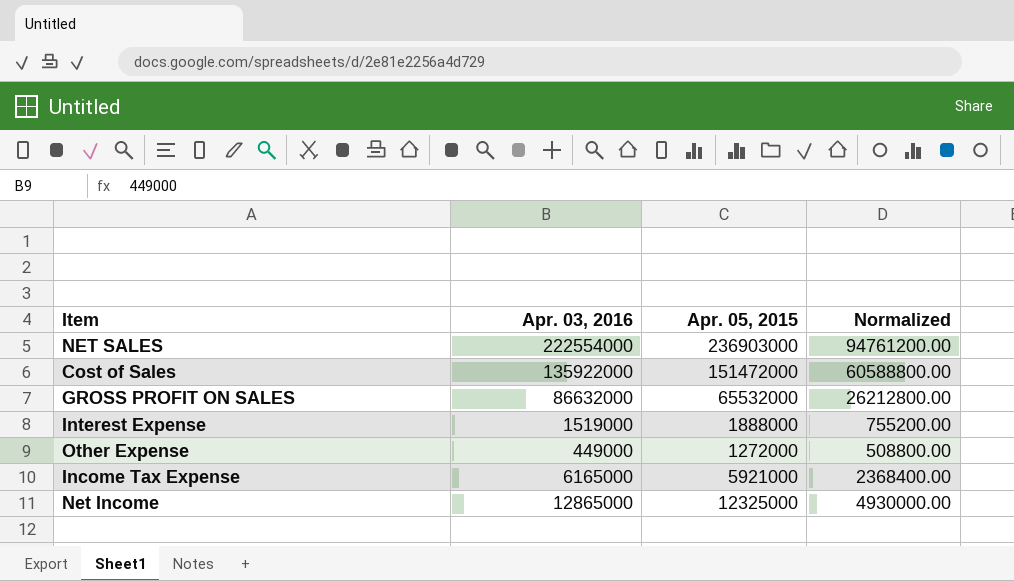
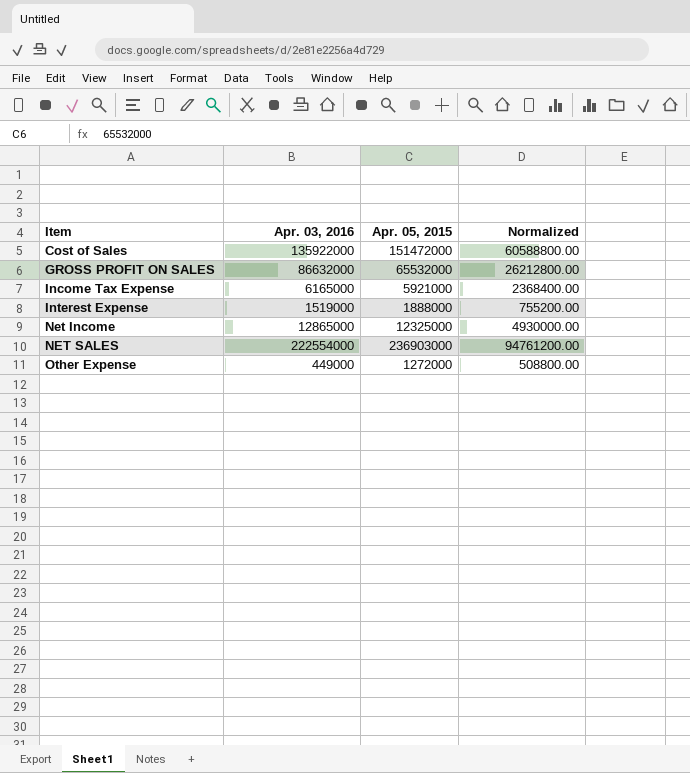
row order: none -> Item ascending

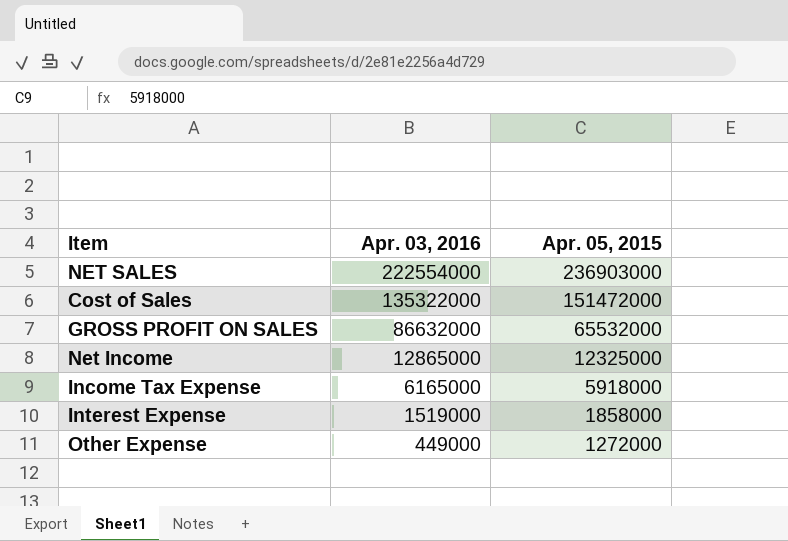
row order: Item ascending -> Apr. 03, 2016 descending
column Normalized | formula: [Apr. 05, 2015] * 0.4 -> none
Cost of Sales | Apr. 03, 2016: 135922000 -> 135322000
Income Tax Expense | Apr. 05, 2015: 5921000 -> 5918000
Interest Expense | Apr. 05, 2015: 1888000 -> 1858000

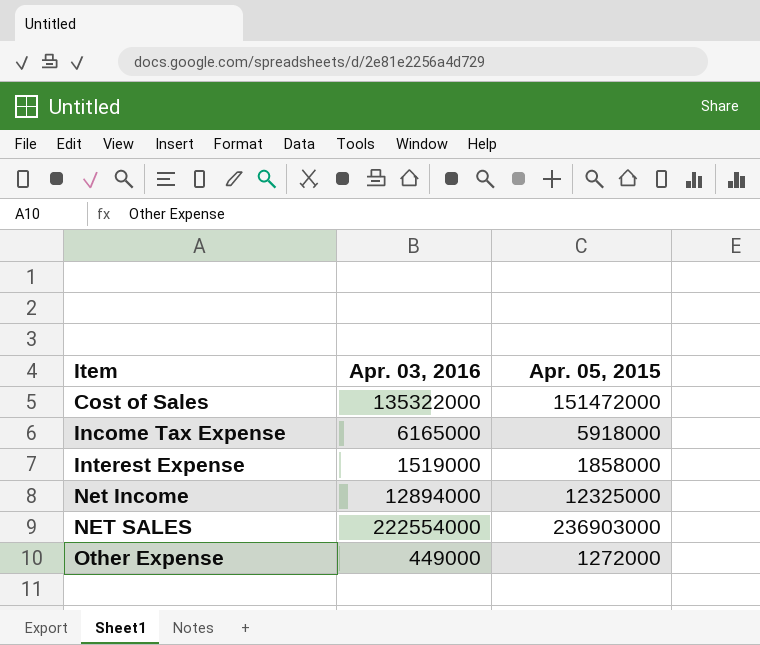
row order: Apr. 03, 2016 descending -> Item ascending
row GROSS PROFIT ON SALES: 86632000 | 65532000 -> none
Net Income | Apr. 03, 2016: 12865000 -> 12894000

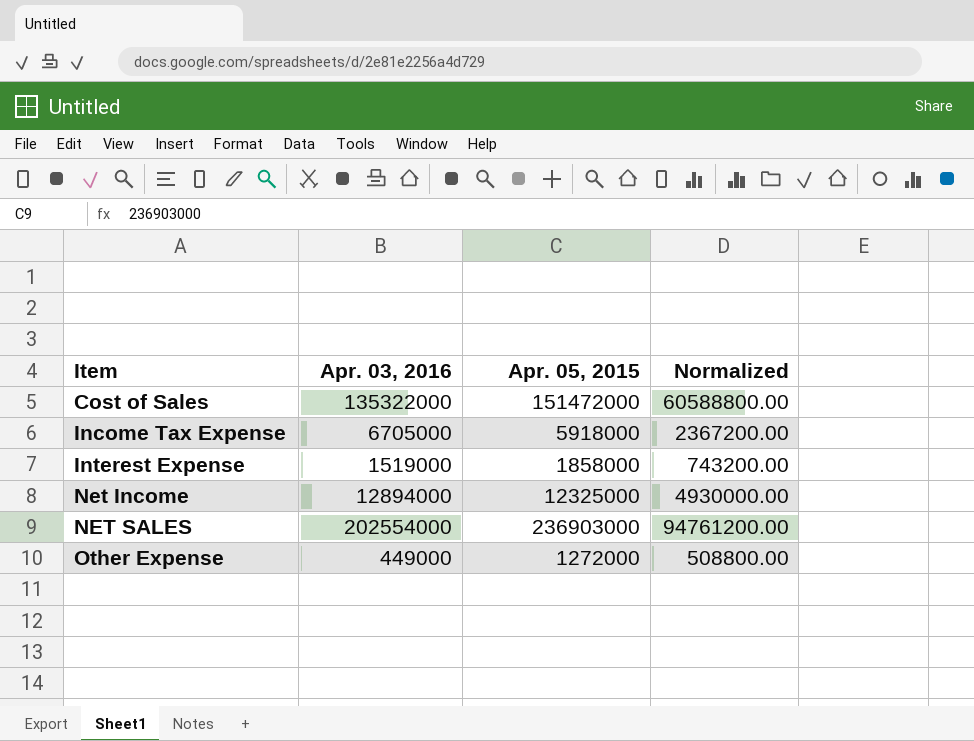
column Normalized | formula: none -> [Apr. 05, 2015] * 0.4
Income Tax Expense | Apr. 03, 2016: 6165000 -> 6705000
NET SALES | Apr. 03, 2016: 222554000 -> 202554000

